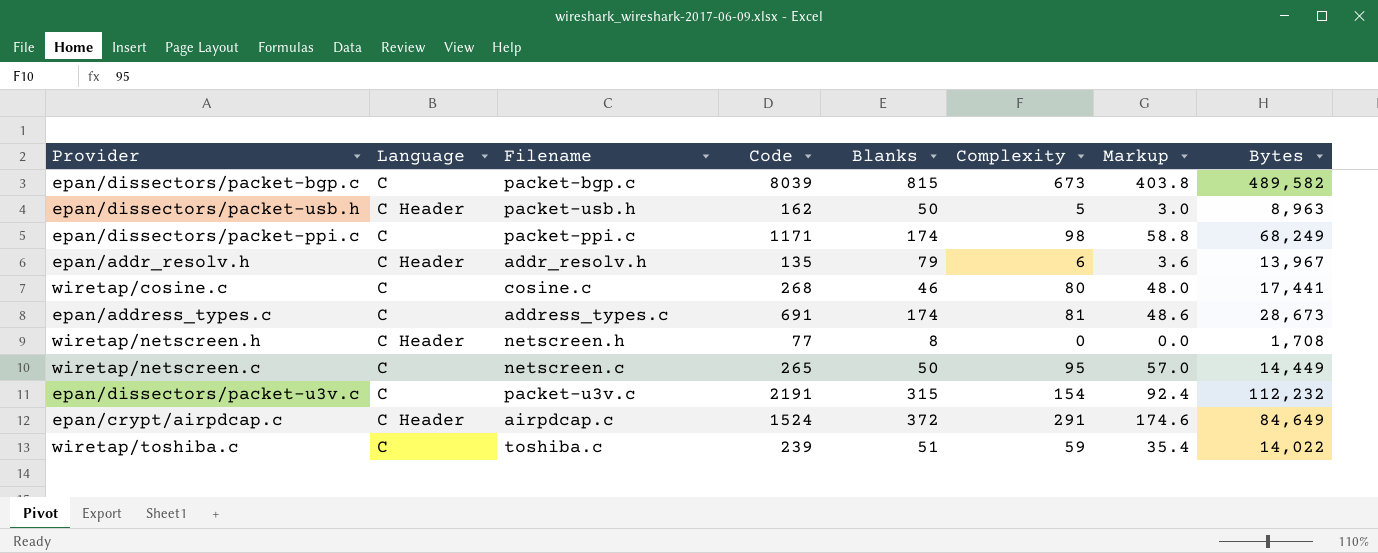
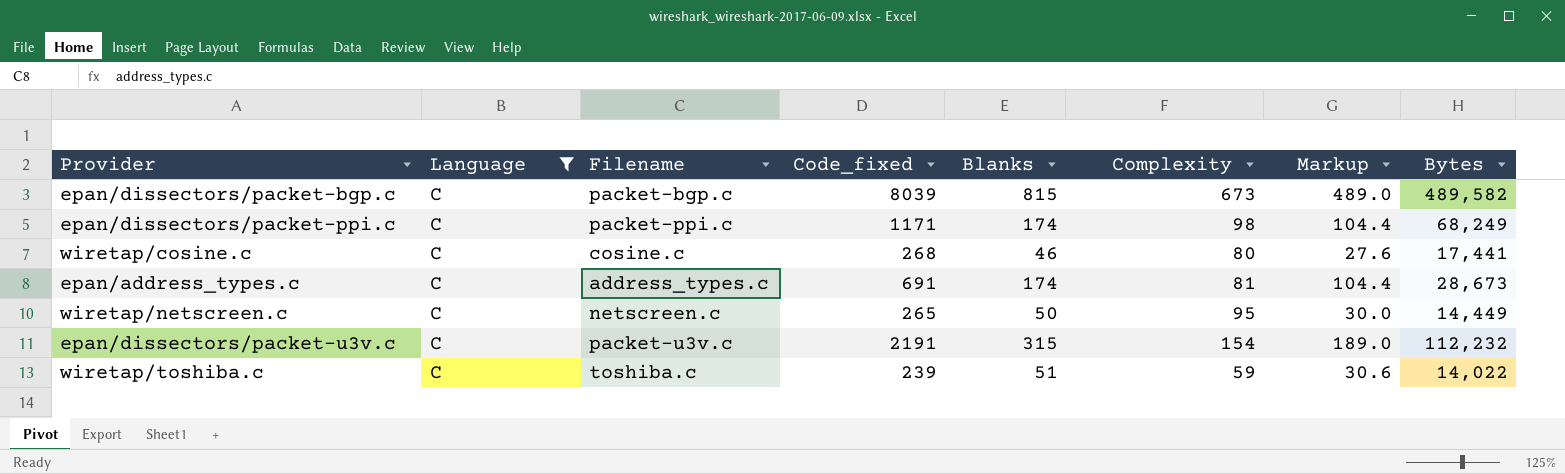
filter: none -> Language = C
column name: Code -> Code_fixed
column Markup | formula: [Complexity] * 0.6 -> [Blanks] * 0.6

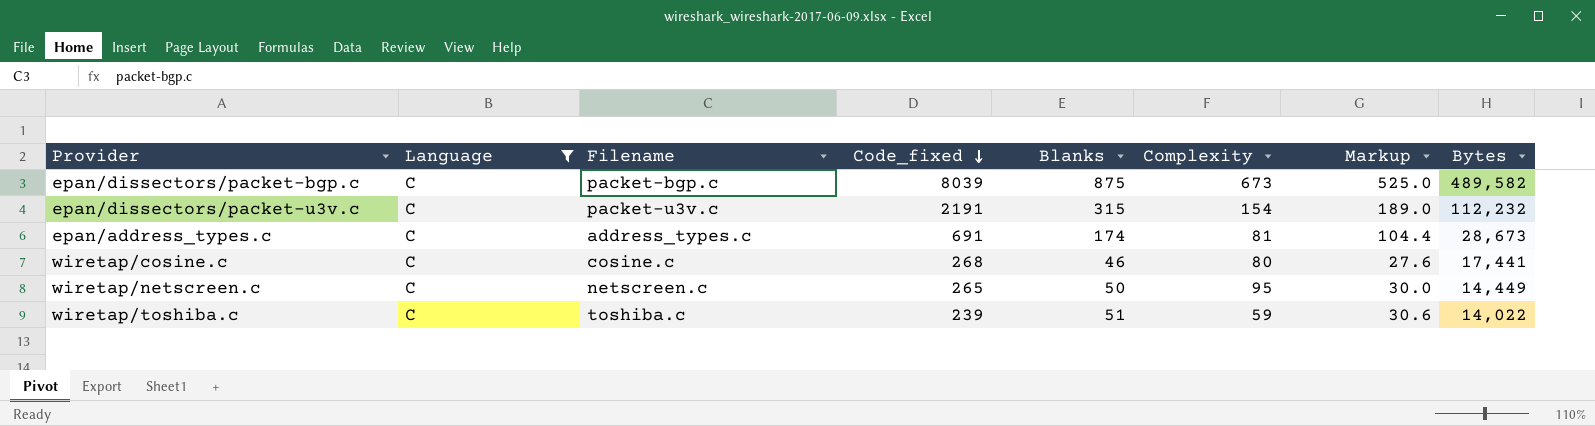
row order: none -> Code_fixed descending
row epan/dissectors/packet-ppi.c: C | packet-ppi.c | 1171 | 174 | 98 | 104.4 | 68,249 -> none
epan/dissectors/packet-bgp.c | Blanks: 815 -> 875
epan/dissectors/packet-bgp.c | Markup: 489.0 -> 525.0

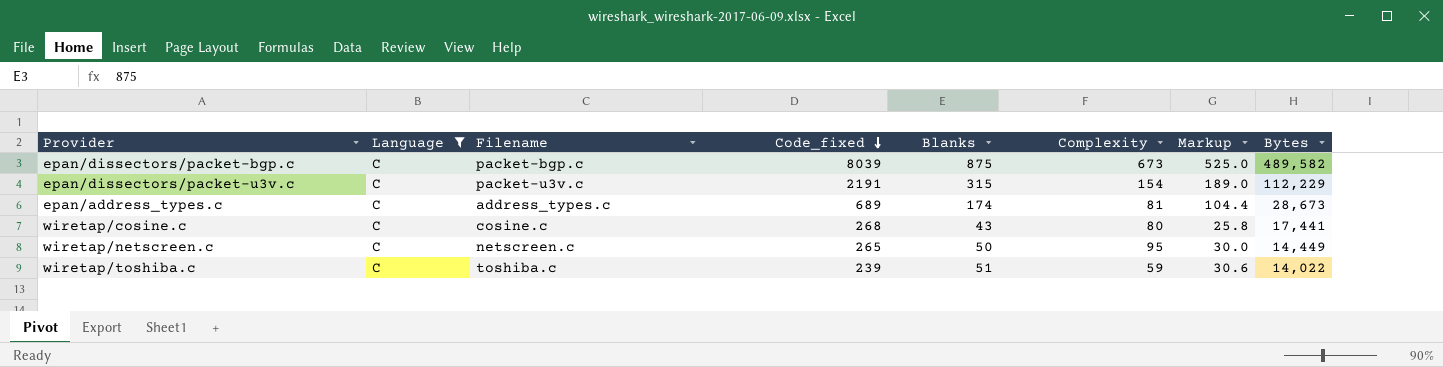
epan/dissectors/packet-u3v.c | Bytes: 112,232 -> 112,229
epan/address_types.c | Code_fixed: 691 -> 689
wiretap/cosine.c | Blanks: 46 -> 43
wiretap/cosine.c | Markup: 27.6 -> 25.8

